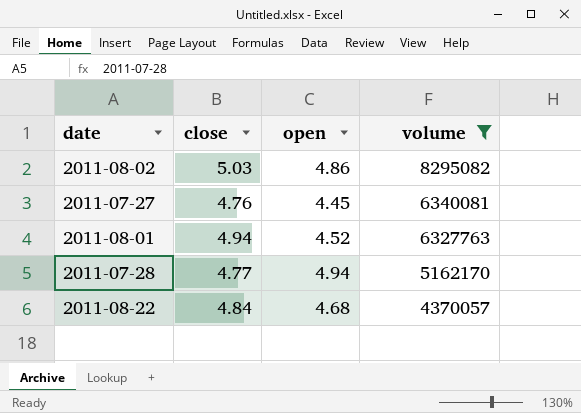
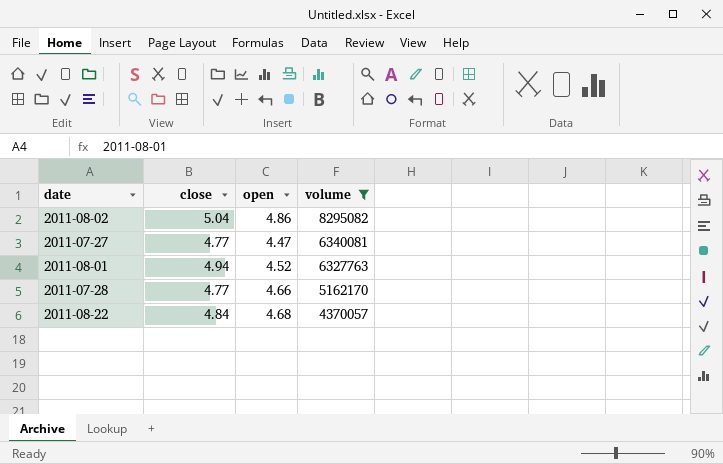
2011-08-02 | close: 5.03 -> 5.04
2011-07-27 | close: 4.76 -> 4.77
2011-07-27 | open: 4.45 -> 4.47
2011-07-28 | open: 4.94 -> 4.66

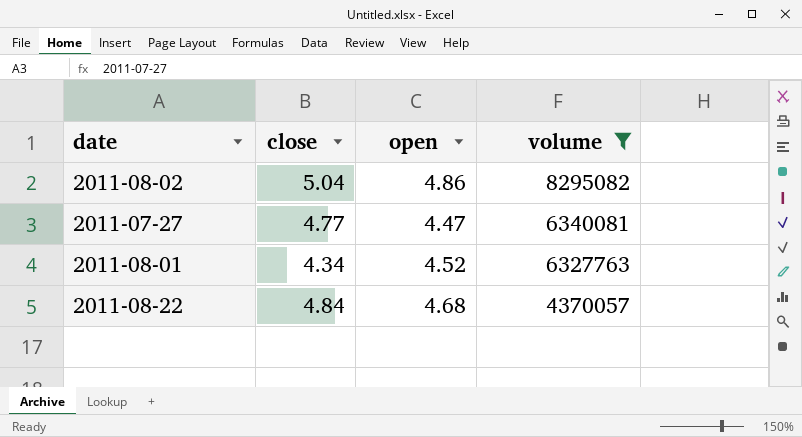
row 2011-07-28: 4.77 | 4.66 | 5162170 -> none
2011-08-01 | close: 4.94 -> 4.34

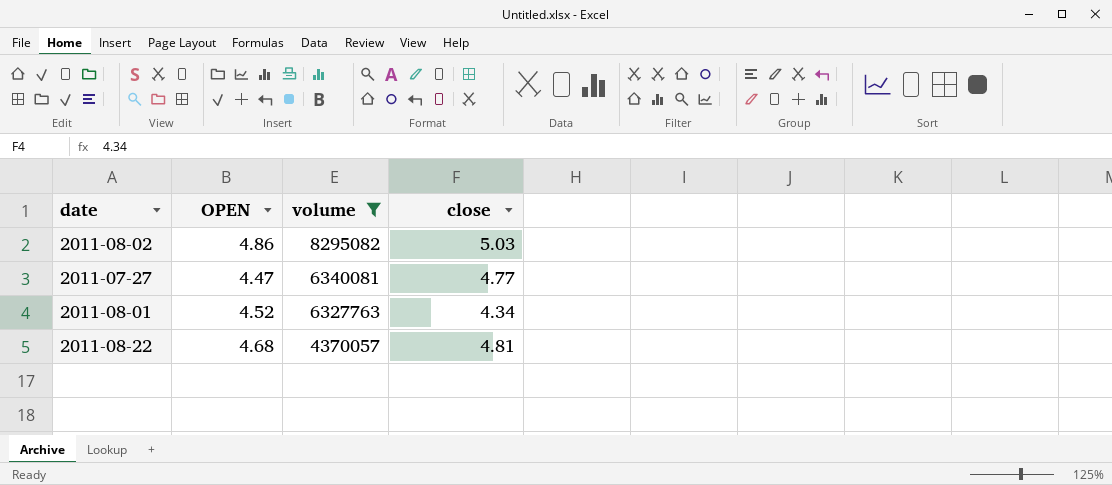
column name: open -> OPEN
column close | position: 2 -> 4
2011-08-02 | close: 5.04 -> 5.03
2011-08-22 | close: 4.84 -> 4.81

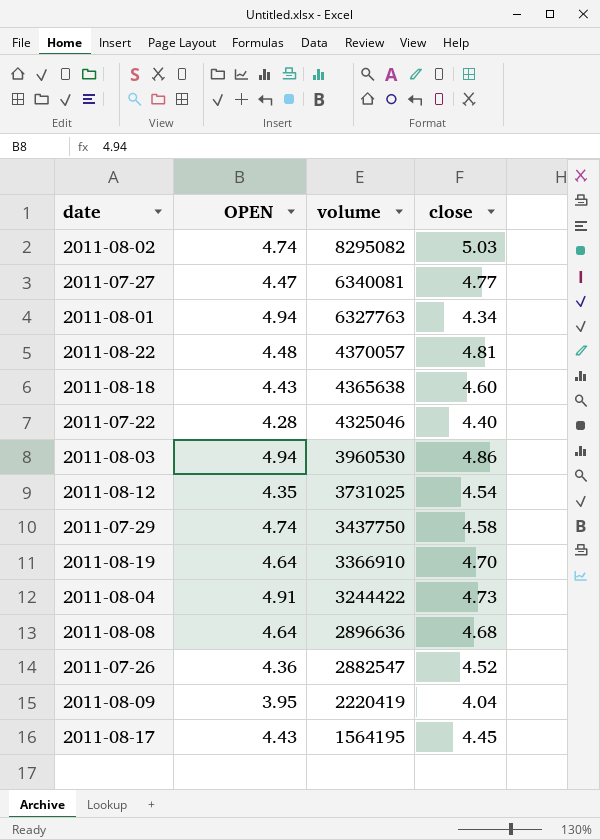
filter: volume >= 4370057 -> none
2011-08-02 | OPEN: 4.86 -> 4.74
2011-08-01 | OPEN: 4.52 -> 4.94
2011-08-22 | OPEN: 4.68 -> 4.48

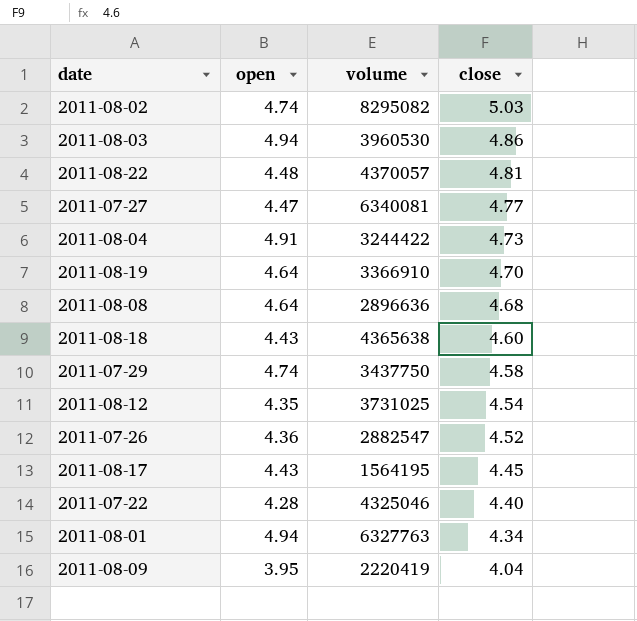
row order: volume descending -> close descending
column name: OPEN -> open

